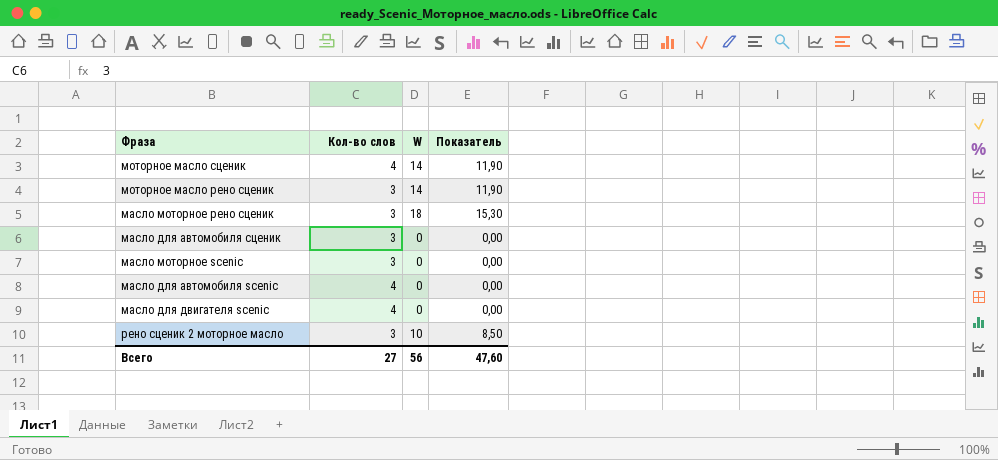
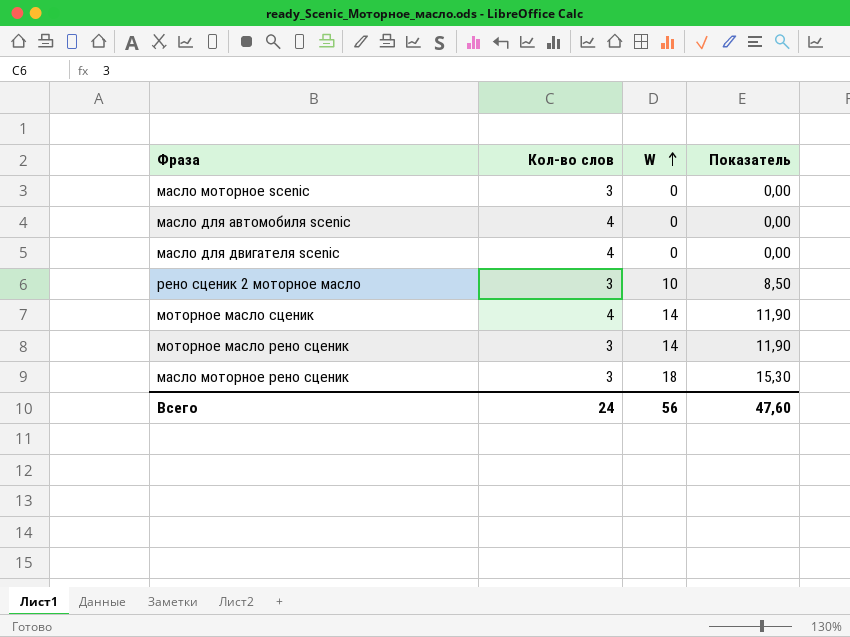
row order: none -> W ascending
row масло для автомобиля сценик: 3 | 0 | 0,00 -> none
Всего | Кол-во слов: 27 -> 24

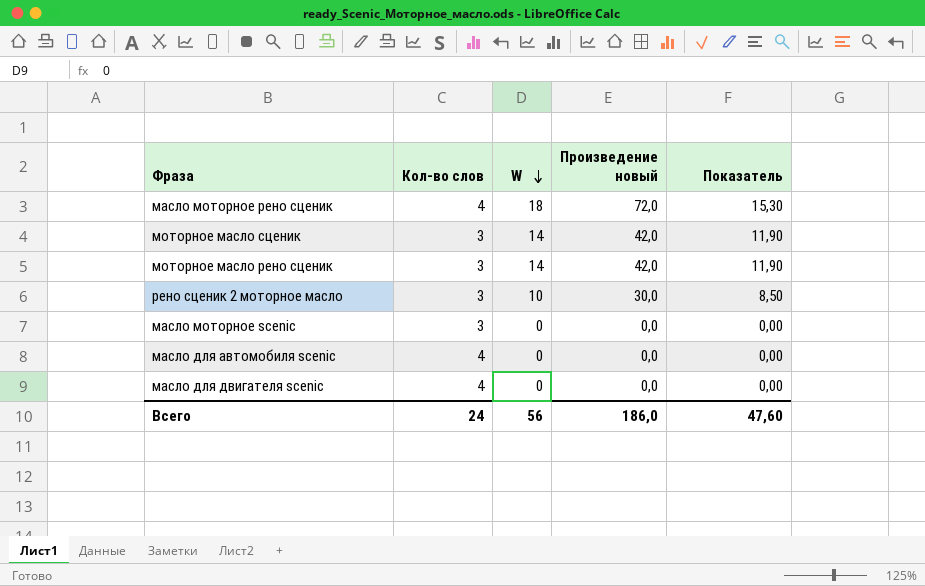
row order: W ascending -> W descending
column Произведение новый | formula: none -> [Кол-во слов] * [W]
масло моторное рено сценик | Кол-во слов: 3 -> 4
моторное масло сценик | Кол-во слов: 4 -> 3

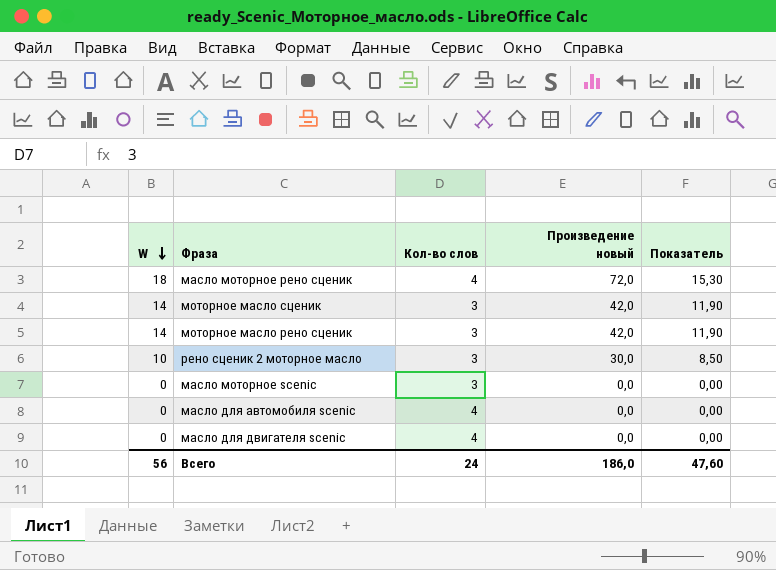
column W | position: 3 -> 1

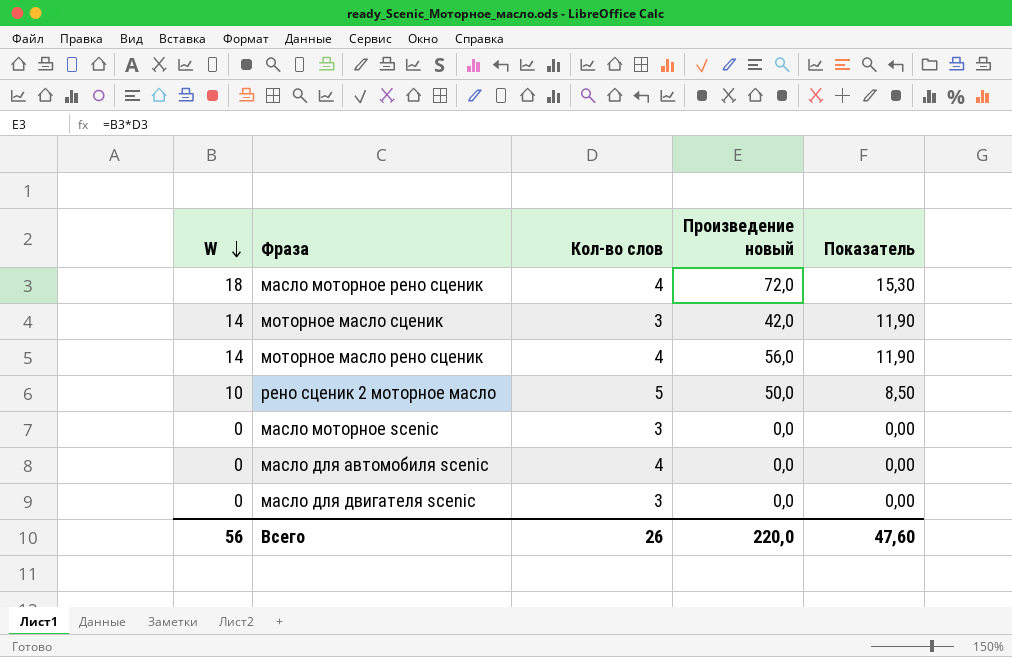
моторное масло рено сценик | Кол-во слов: 3 -> 4
моторное масло рено сценик | Произведение новый: 42,0 -> 56,0
рено сценик 2 моторное масло | Кол-во слов: 3 -> 5
рено сценик 2 моторное масло | Произведение новый: 30,0 -> 50,0
масло для двигателя scenic | Кол-во слов: 4 -> 3
Всего | Кол-во слов: 24 -> 26
Всего | Произведение новый: 186,0 -> 220,0

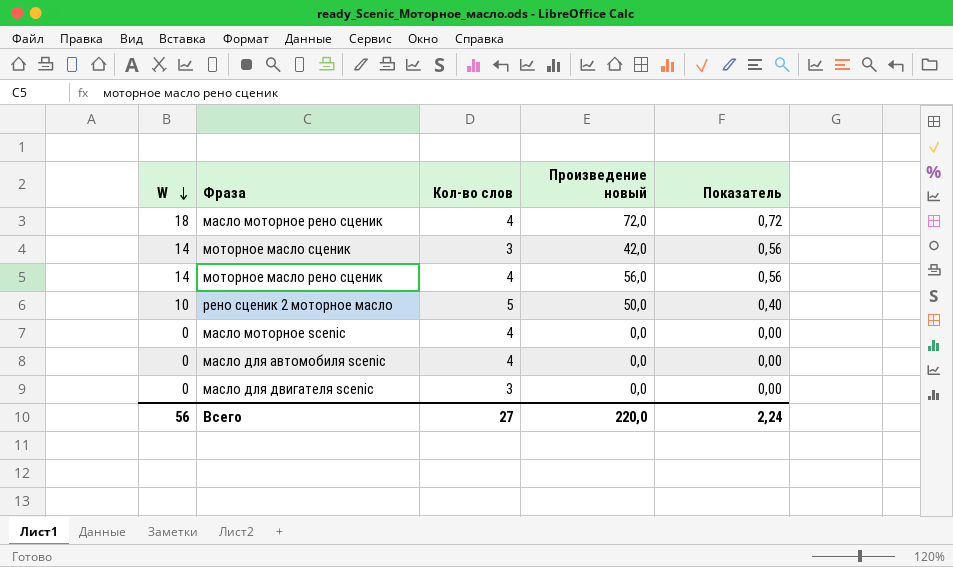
column Показатель | formula: [W] * 0,85 -> [W] * 0,04
масло моторное scenic | Кол-во слов: 3 -> 4
Всего | Кол-во слов: 26 -> 27
Всего | Показатель: 47,60 -> 2,24

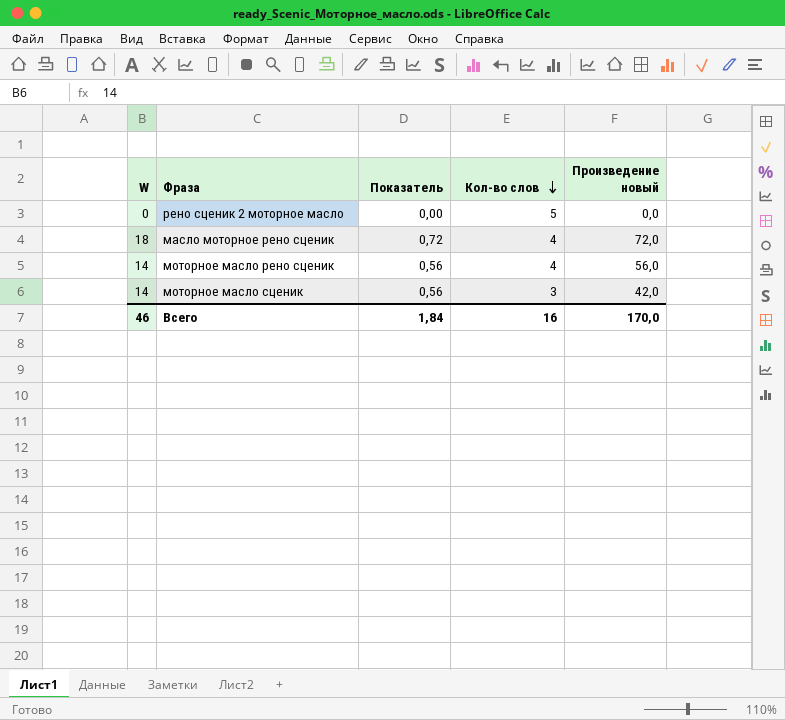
row order: W descending -> Кол-во слов descending
column Показатель | position: 5 -> 3
row масло моторное scenic: 0 | 4 | 0,0 | 0,00 -> none
row масло для автомобиля scenic: 0 | 4 | 0,0 | 0,00 -> none
row масло для двигателя scenic: 0 | 3 | 0,0 | 0,00 -> none
рено сценик 2 моторное масло | W: 10 -> 0
рено сценик 2 моторное масло | Показатель: 0,40 -> 0,00
рено сценик 2 моторное масло | Произведение новый: 50,0 -> 0,0
Всего | W: 56 -> 46
Всего | Показатель: 2,24 -> 1,84
Всего | Кол-во слов: 27 -> 16
Всего | Произведение новый: 220,0 -> 170,0

